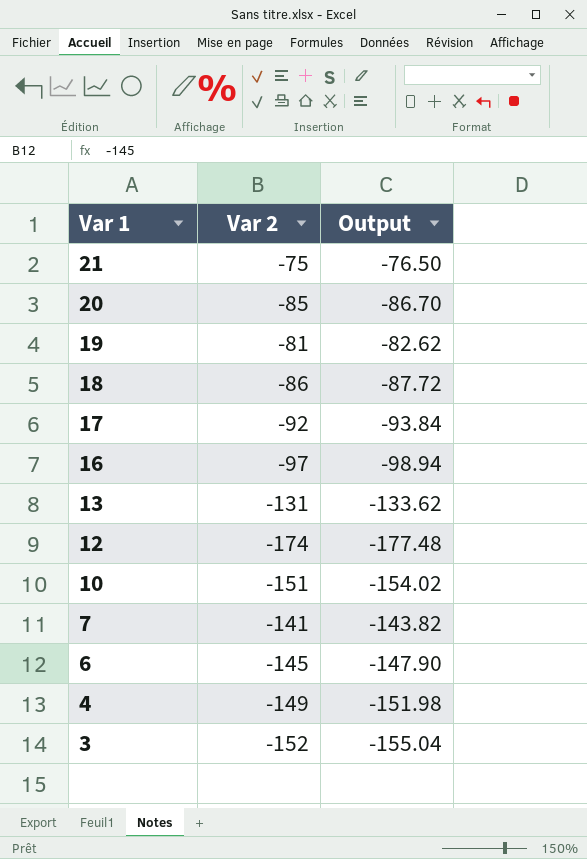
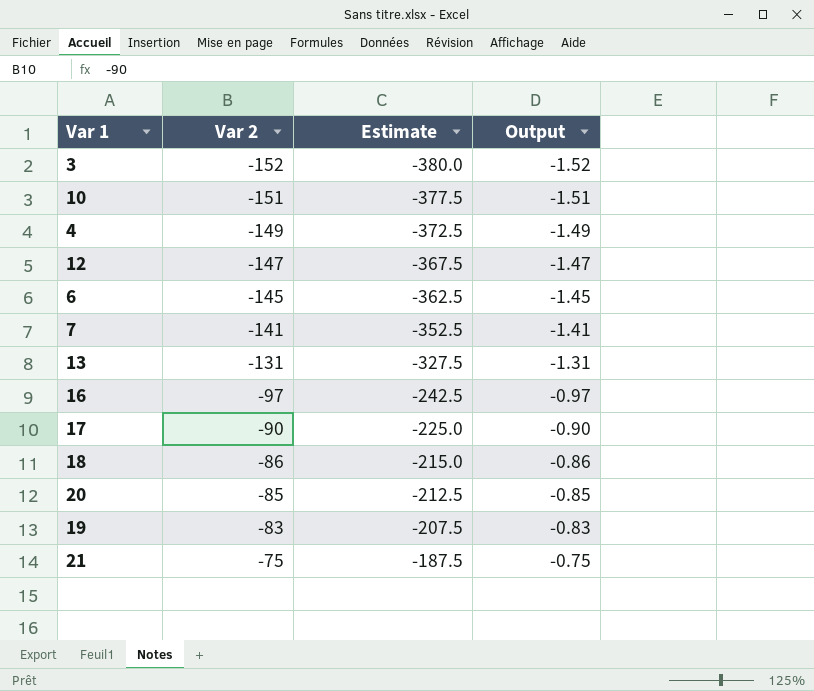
row order: Var 1 descending -> Var 2 ascending
column Estimate | formula: none -> [Var 2] * 2.5
column Output | formula: [Var 2] * 1.02 -> [Var 2] * 0.01
12 | Var 2: -174 -> -147
17 | Var 2: -92 -> -90
19 | Var 2: -81 -> -83

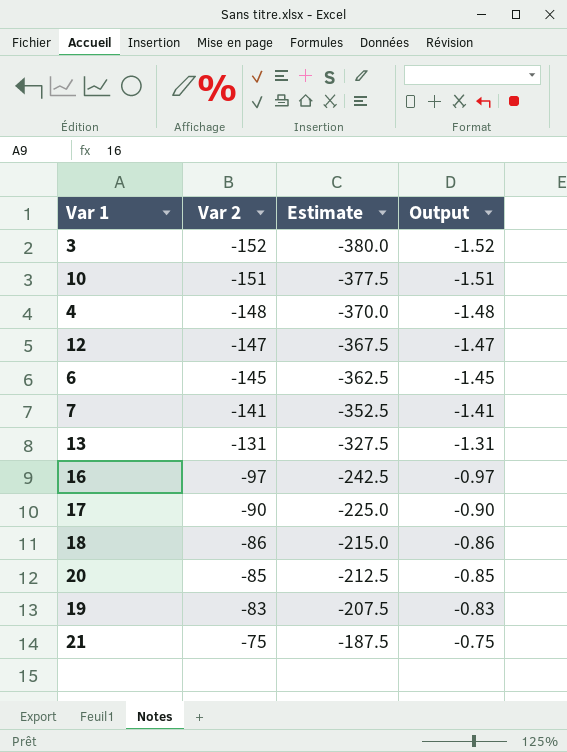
4 | Var 2: -149 -> -148
4 | Estimate: -372.5 -> -370.0
4 | Output: -1.49 -> -1.48

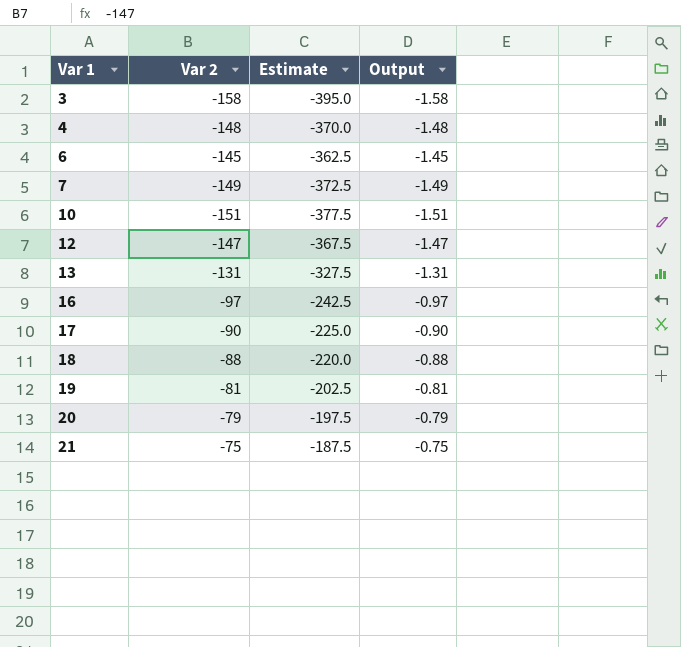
row order: Var 2 ascending -> Var 1 ascending
3 | Var 2: -152 -> -158
3 | Estimate: -380.0 -> -395.0
3 | Output: -1.52 -> -1.58
7 | Var 2: -141 -> -149
7 | Estimate: -352.5 -> -372.5
7 | Output: -1.41 -> -1.49
18 | Var 2: -86 -> -88
18 | Estimate: -215.0 -> -220.0
18 | Output: -0.86 -> -0.88
19 | Var 2: -83 -> -81
19 | Estimate: -207.5 -> -202.5
19 | Output: -0.83 -> -0.81
20 | Var 2: -85 -> -79
20 | Estimate: -212.5 -> -197.5
20 | Output: -0.85 -> -0.79

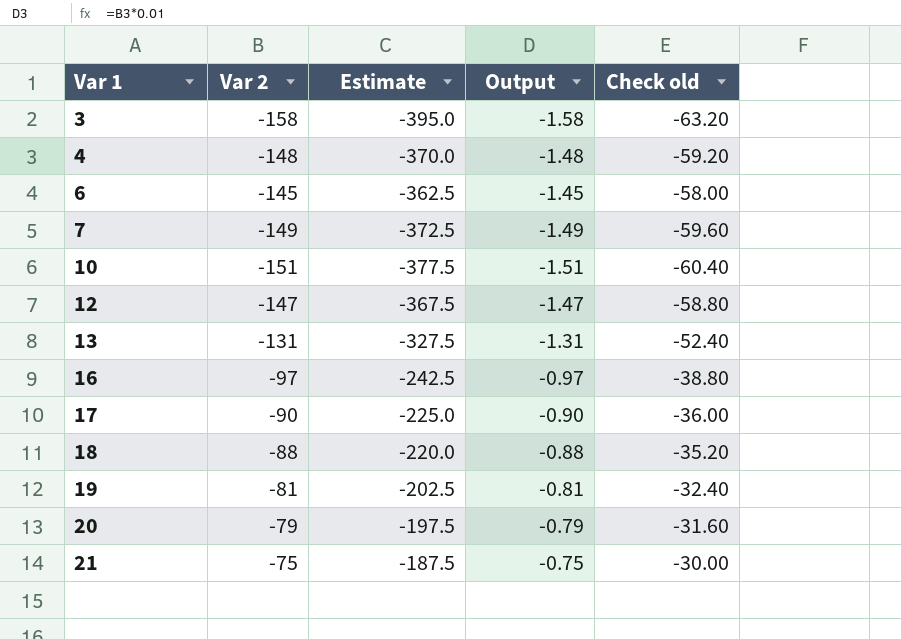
column Check old | formula: none -> [Var 2] * 0.4

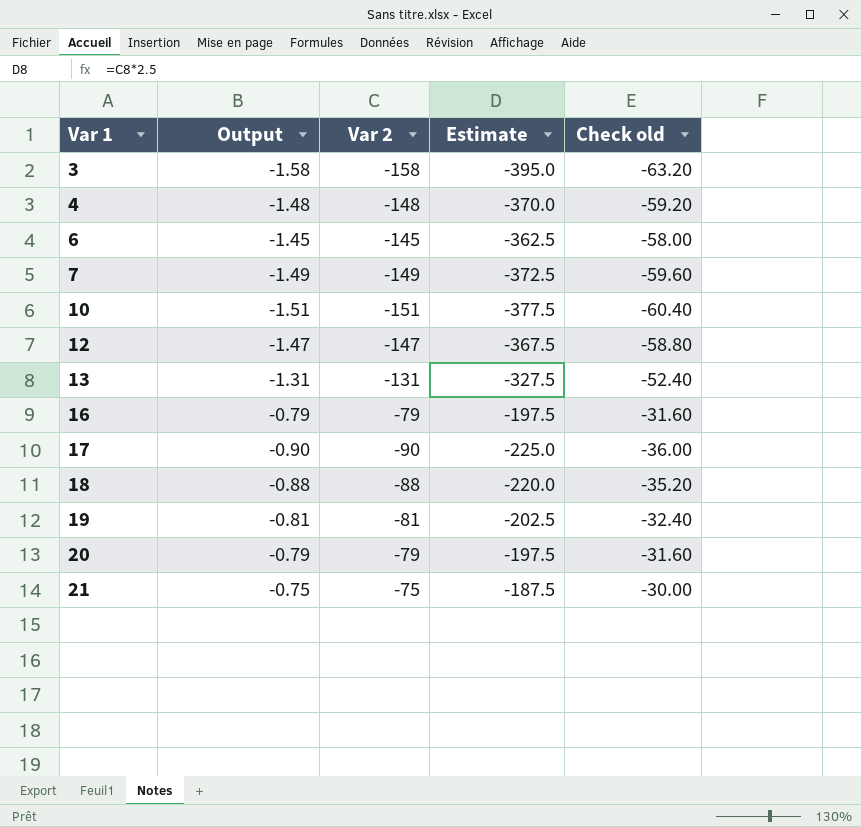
column Output | position: 4 -> 2
16 | Output: -0.97 -> -0.79
16 | Var 2: -97 -> -79
16 | Estimate: -242.5 -> -197.5
16 | Check old: -38.80 -> -31.60

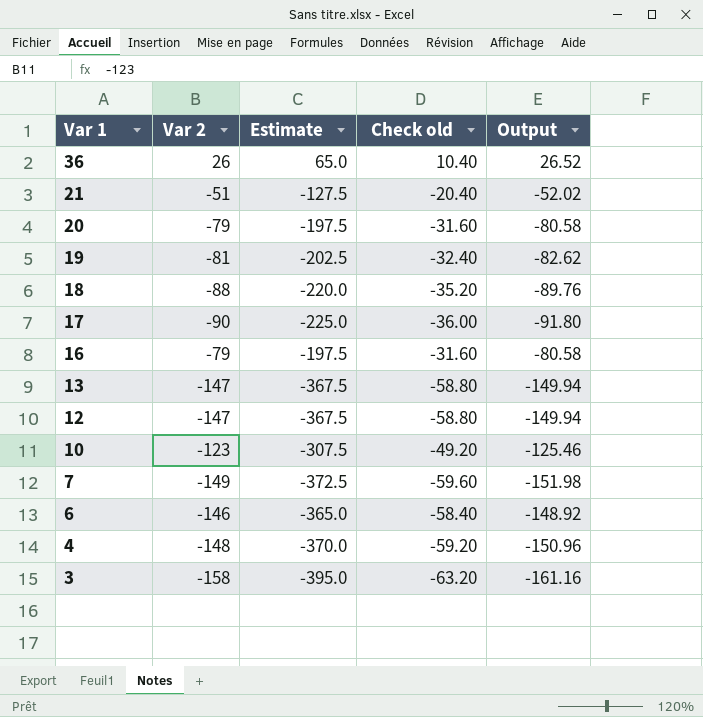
row order: Var 1 ascending -> Var 1 descending
column Output | formula: [Var 2] * 0.01 -> [Var 2] * 1.02
column Output | position: 2 -> 5
row 36: none -> 26 | 65.0 | 10.40 | 26.52
21 | Var 2: -75 -> -51
21 | Estimate: -187.5 -> -127.5
21 | Check old: -30.00 -> -20.40
13 | Var 2: -131 -> -147
13 | Estimate: -327.5 -> -367.5
13 | Check old: -52.40 -> -58.80
10 | Var 2: -151 -> -123
10 | Estimate: -377.5 -> -307.5
10 | Check old: -60.40 -> -49.20
6 | Var 2: -145 -> -146
6 | Estimate: -362.5 -> -365.0
6 | Check old: -58.00 -> -58.40

